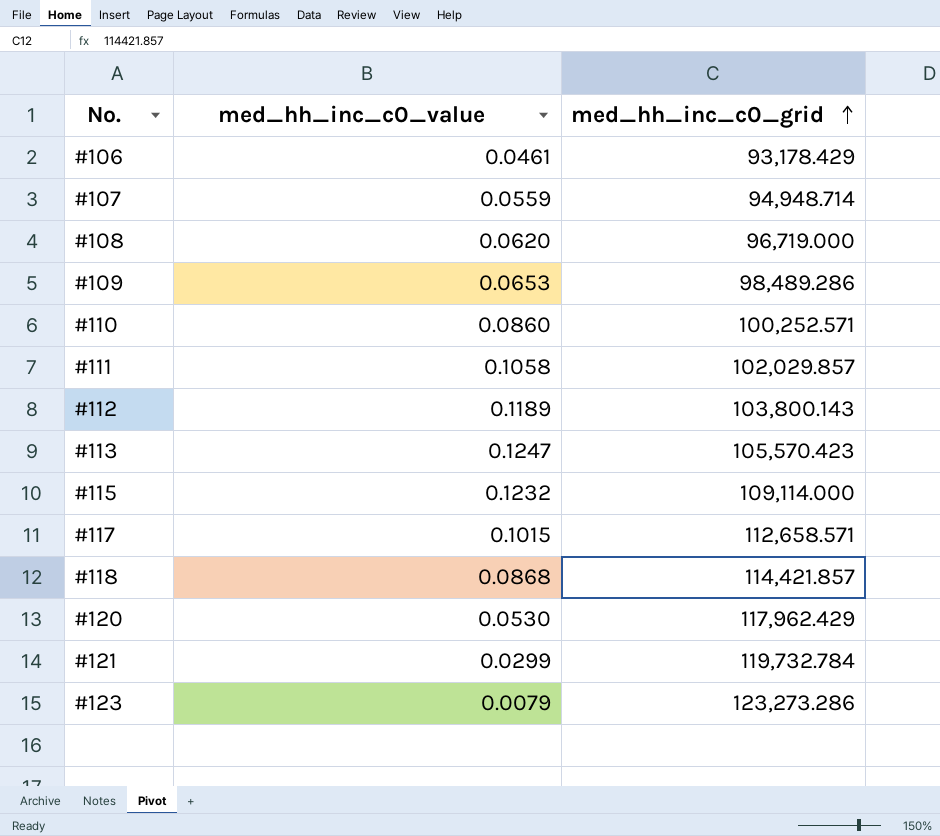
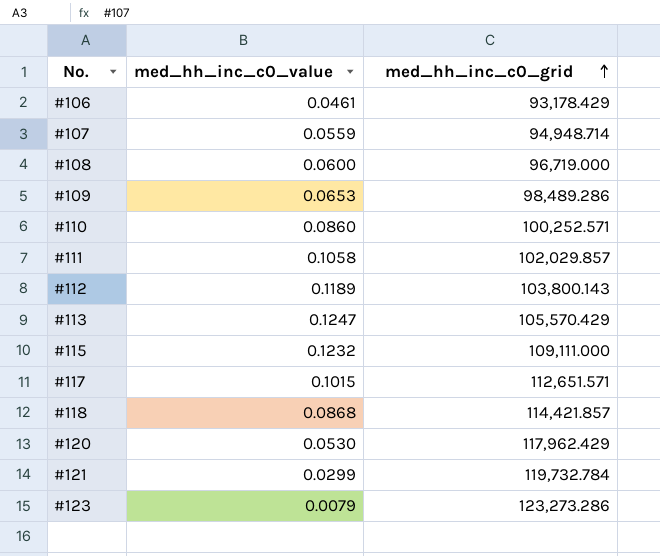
#108 | med_hh_inc_c0_value: 0.0620 -> 0.0600
#113 | med_hh_inc_c0_grid: 105,570.423 -> 105,570.429
#115 | med_hh_inc_c0_grid: 109,114.000 -> 109,111.000
#117 | med_hh_inc_c0_grid: 112,658.571 -> 112,651.571

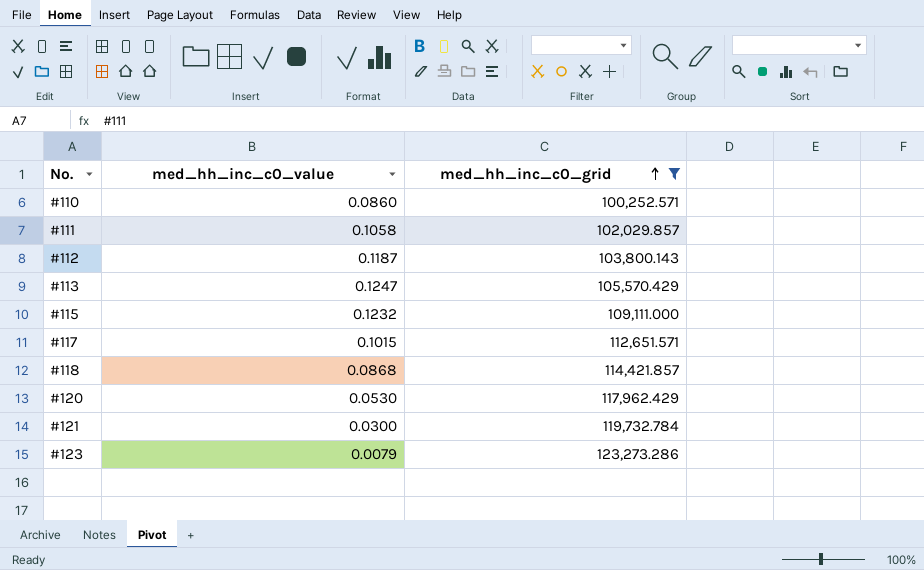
filter: none -> med_hh_inc_c0_grid >= 100,252.571
#112 | med_hh_inc_c0_value: 0.1189 -> 0.1187
#121 | med_hh_inc_c0_value: 0.0299 -> 0.0300

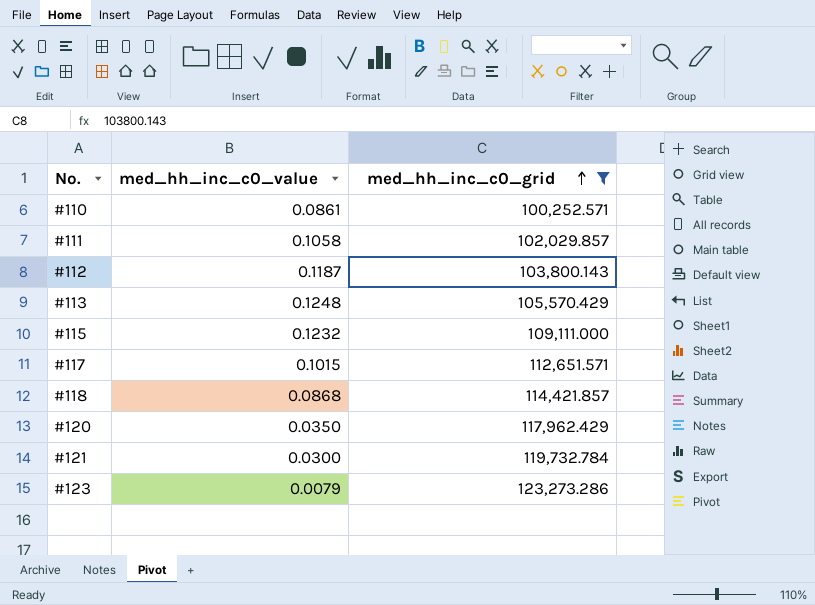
#110 | med_hh_inc_c0_value: 0.0860 -> 0.0861
#113 | med_hh_inc_c0_value: 0.1247 -> 0.1248
#120 | med_hh_inc_c0_value: 0.0530 -> 0.0350

